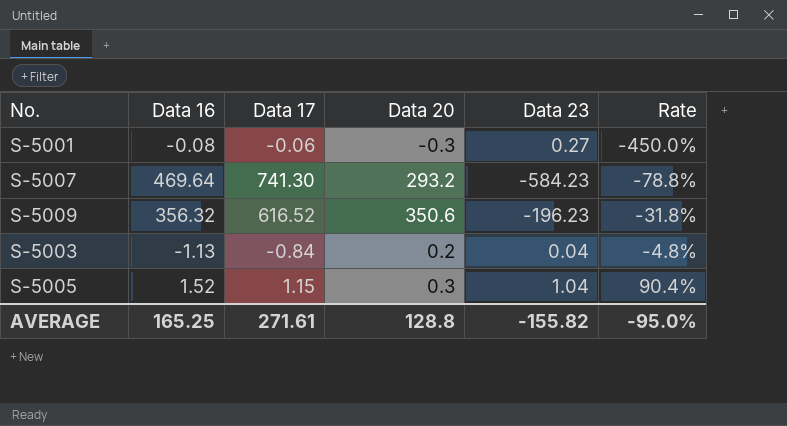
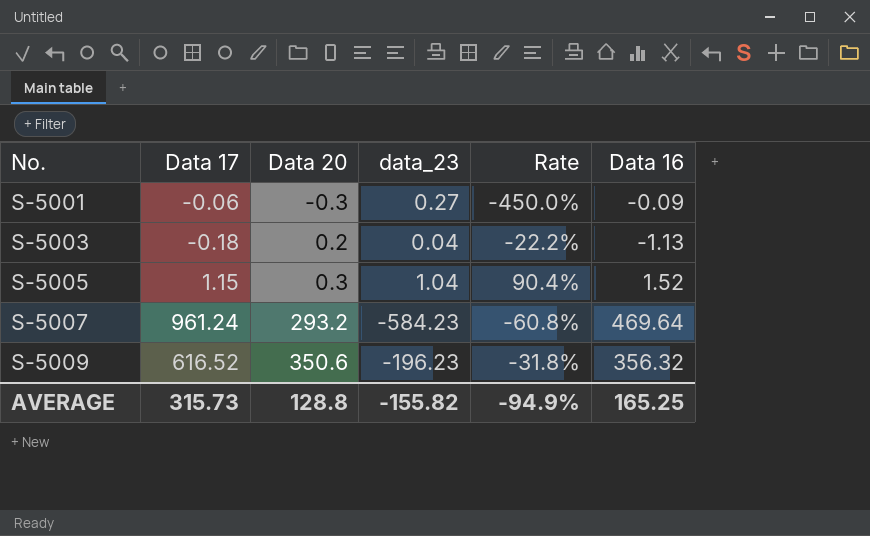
row order: Rate ascending -> No. ascending
column name: Data 23 -> data_23
column Data 16 | position: 2 -> 6
S-5001 | Data 16: -0.08 -> -0.09
S-5003 | Data 17: -0.84 -> -0.18
S-5003 | Rate: -4.8% -> -22.2%
S-5007 | Data 17: 741.30 -> 961.24
S-5007 | Rate: -78.8% -> -60.8%
AVERAGE | Data 17: 271.61 -> 315.73
AVERAGE | Rate: -95.0% -> -94.9%

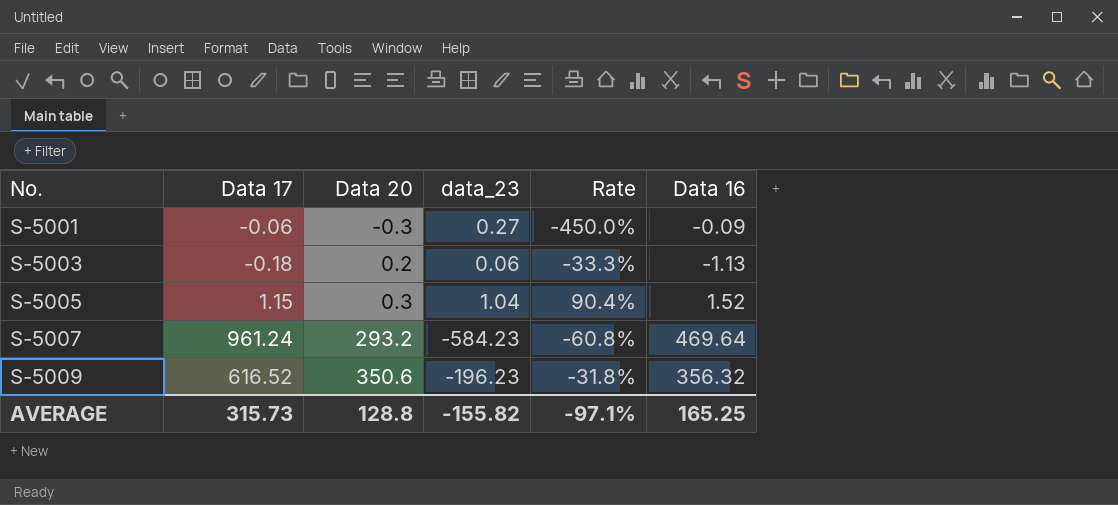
S-5003 | data_23: 0.04 -> 0.06
S-5003 | Rate: -22.2% -> -33.3%
AVERAGE | Rate: -94.9% -> -97.1%

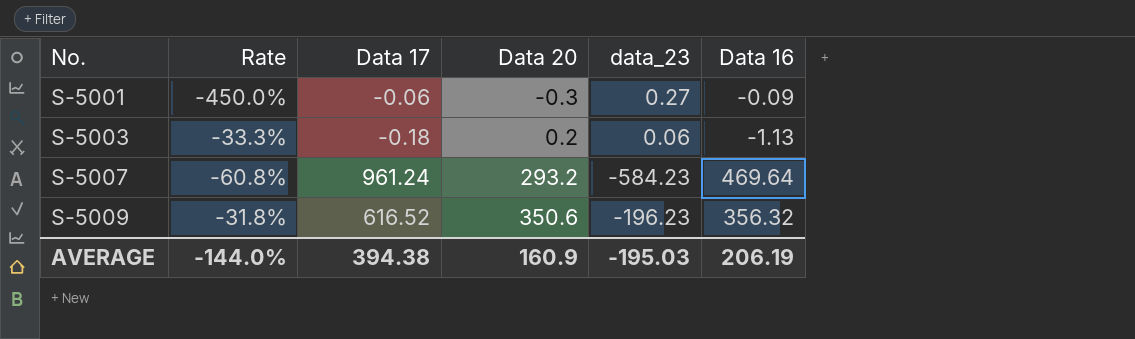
column Rate | position: 5 -> 2
row S-5005: 1.15 | 0.3 | 1.04 | 90.4% | 1.52 -> none
AVERAGE | Rate: -97.1% -> -144.0%
AVERAGE | Data 17: 315.73 -> 394.38
AVERAGE | Data 20: 128.8 -> 160.9
AVERAGE | data_23: -155.82 -> -195.03
AVERAGE | Data 16: 165.25 -> 206.19

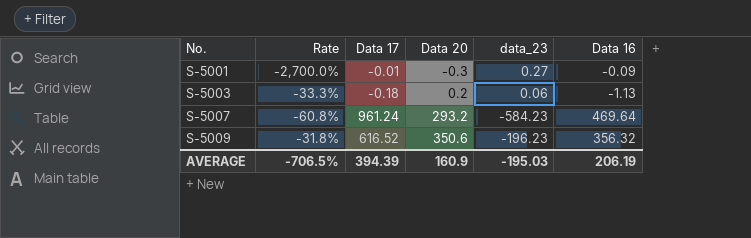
S-5001 | Rate: -450.0% -> -2,700.0%
S-5001 | Data 17: -0.06 -> -0.01
AVERAGE | Rate: -144.0% -> -706.5%
AVERAGE | Data 17: 394.38 -> 394.39

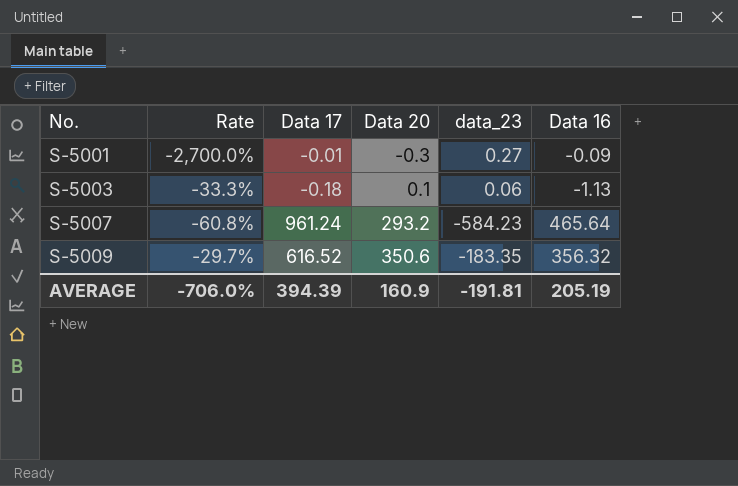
S-5003 | Data 20: 0.2 -> 0.1
S-5007 | Data 16: 469.64 -> 465.64
S-5009 | Rate: -31.8% -> -29.7%
S-5009 | data_23: -196.23 -> -183.35
AVERAGE | Rate: -706.5% -> -706.0%
AVERAGE | data_23: -195.03 -> -191.81
AVERAGE | Data 16: 206.19 -> 205.19

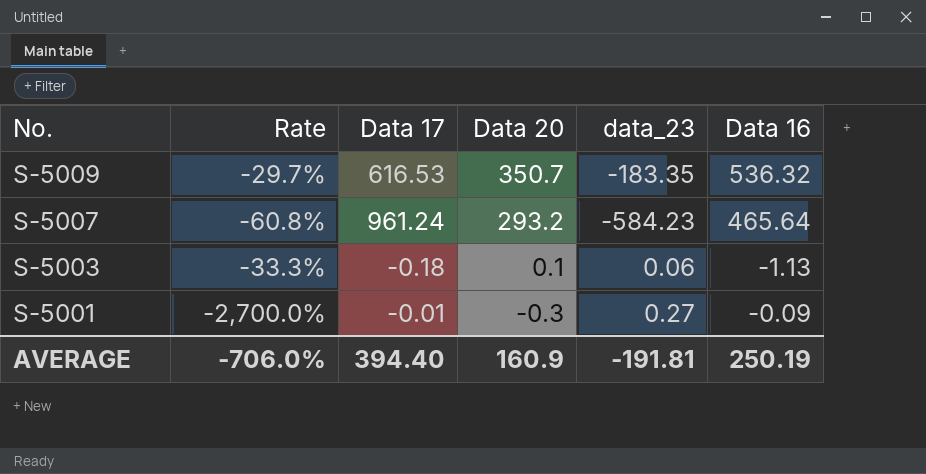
row order: No. ascending -> No. descending
S-5009 | Data 17: 616.52 -> 616.53
S-5009 | Data 20: 350.6 -> 350.7
S-5009 | Data 16: 356.32 -> 536.32
AVERAGE | Data 17: 394.39 -> 394.40
AVERAGE | Data 16: 205.19 -> 250.19

